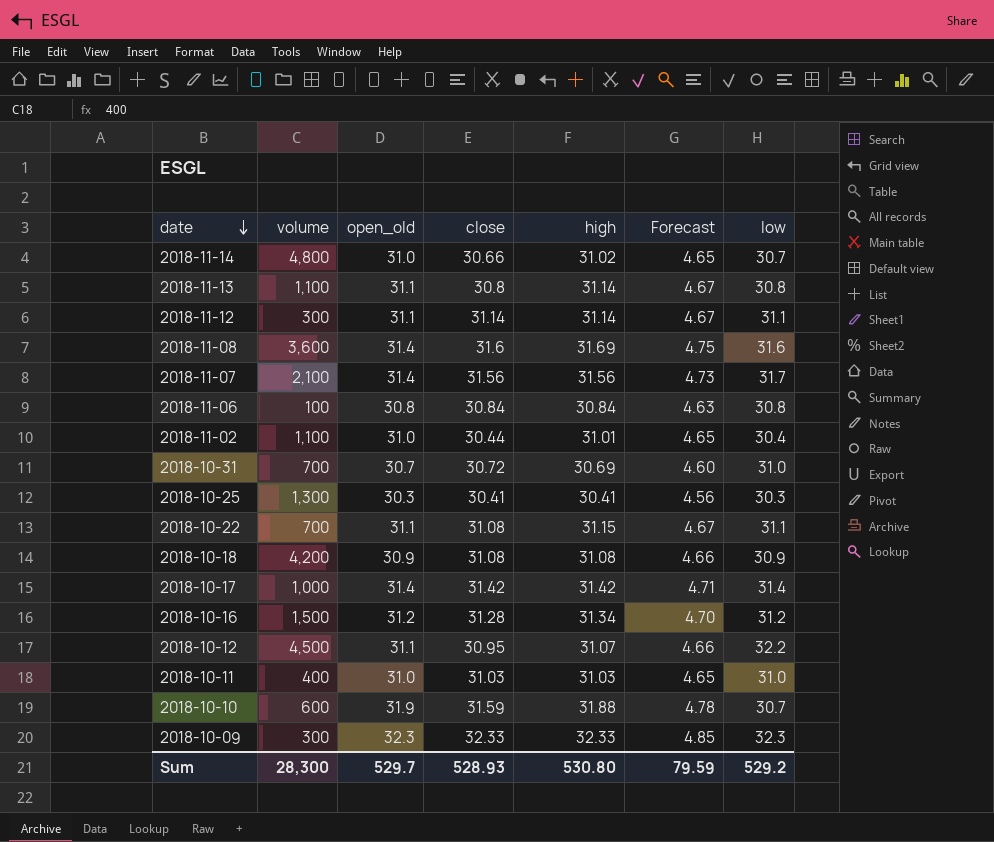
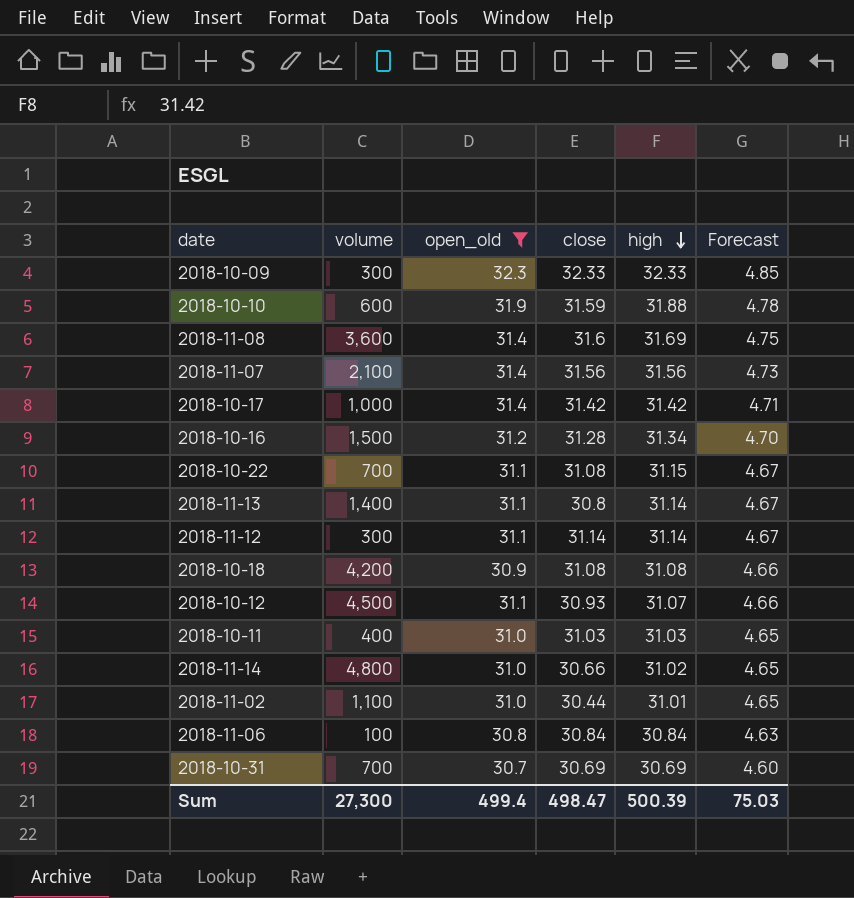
filter: none -> open_old != 30.3
row order: date descending -> high descending
column low | position: 7 -> none
2018-11-13 | volume: 1,100 -> 1,400
2018-10-12 | close: 30.95 -> 30.93
2018-10-31 | close: 30.72 -> 30.69
Sum | volume: 28,300 -> 27,300
Sum | open_old: 529.7 -> 499.4
Sum | close: 528.93 -> 498.47
Sum | high: 530.80 -> 500.39
Sum | Forecast: 79.59 -> 75.03

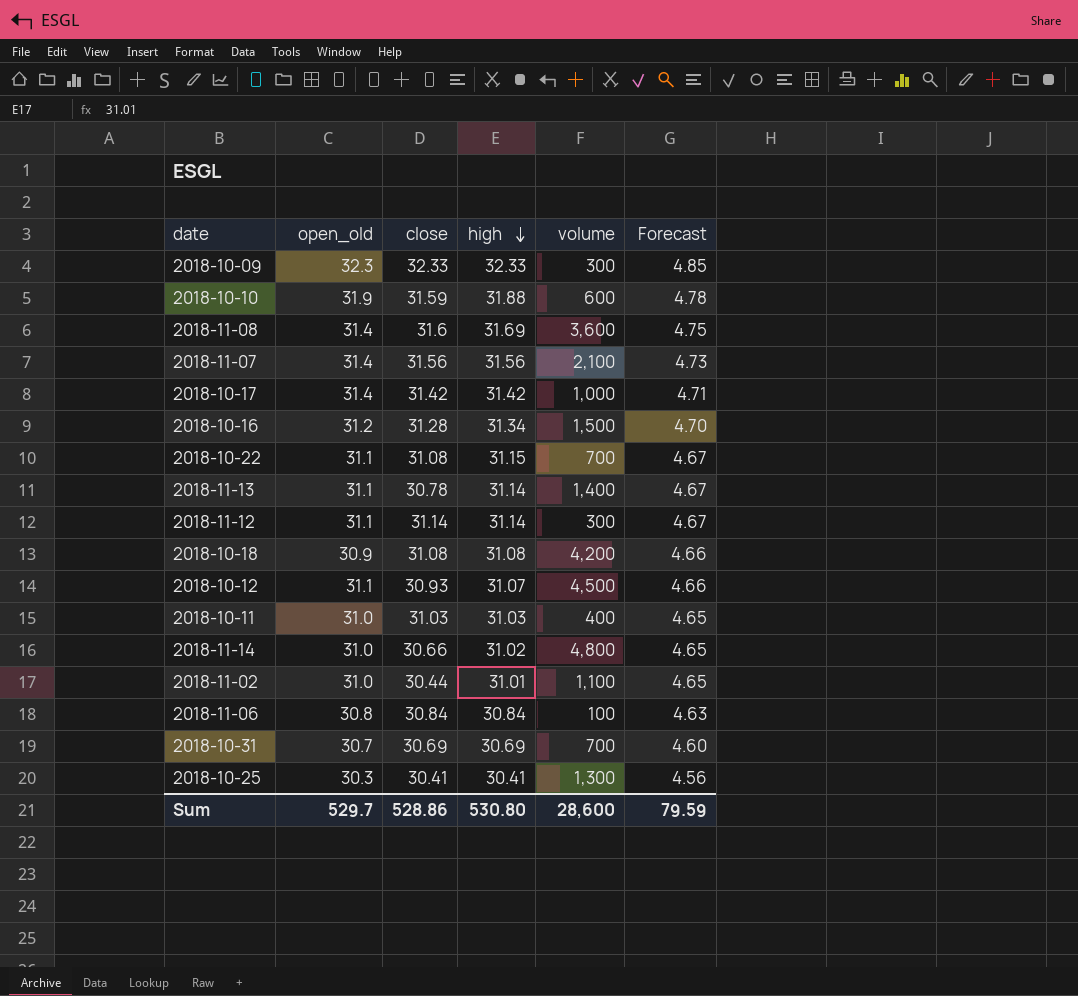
filter: open_old != 30.3 -> none
column volume | position: 2 -> 5
2018-11-13 | close: 30.8 -> 30.78
Sum | open_old: 499.4 -> 529.7
Sum | close: 498.47 -> 528.86
Sum | high: 500.39 -> 530.80
Sum | volume: 27,300 -> 28,600
Sum | Forecast: 75.03 -> 79.59

